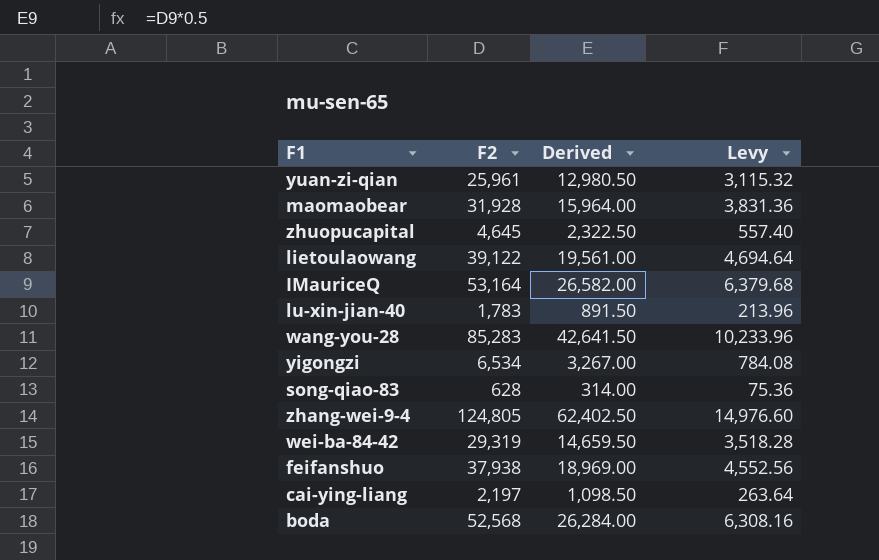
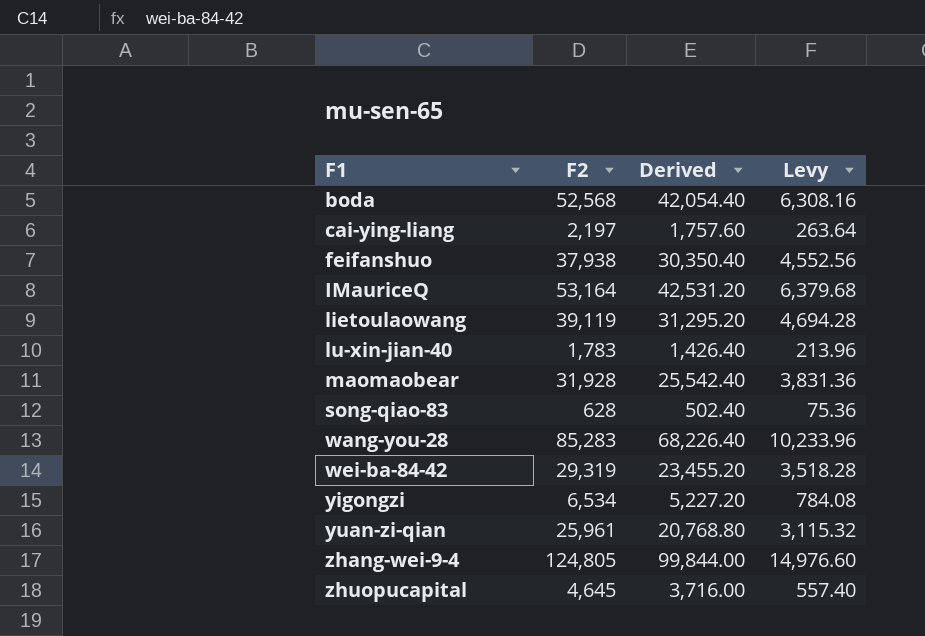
row order: none -> F1 ascending
column Derived | formula: [F2] * 0.5 -> [F2] * 0.8
lietoulaowang | F2: 39,122 -> 39,119
lietoulaowang | Levy: 4,694.64 -> 4,694.28

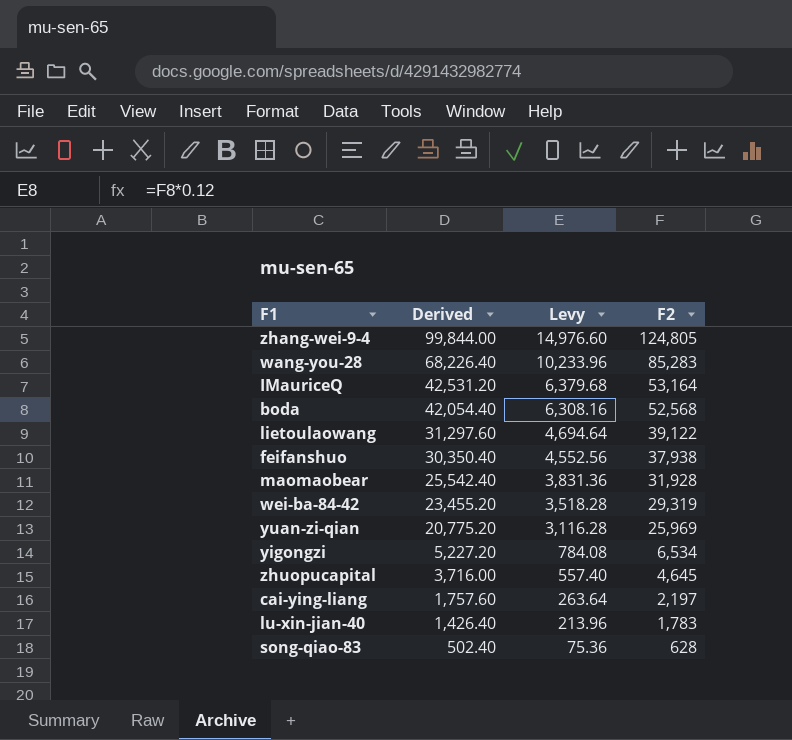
row order: F1 ascending -> Derived descending
column F2 | position: 2 -> 4
lietoulaowang | Derived: 31,295.20 -> 31,297.60
lietoulaowang | Levy: 4,694.28 -> 4,694.64
lietoulaowang | F2: 39,119 -> 39,122
yuan-zi-qian | Derived: 20,768.80 -> 20,775.20
yuan-zi-qian | Levy: 3,115.32 -> 3,116.28
yuan-zi-qian | F2: 25,961 -> 25,969

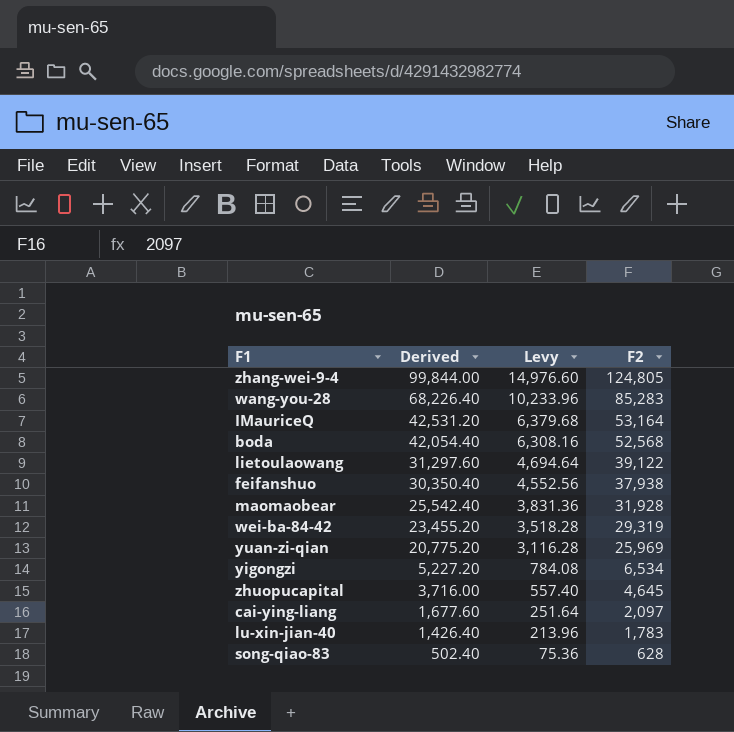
cai-ying-liang | Derived: 1,757.60 -> 1,677.60
cai-ying-liang | Levy: 263.64 -> 251.64
cai-ying-liang | F2: 2,197 -> 2,097

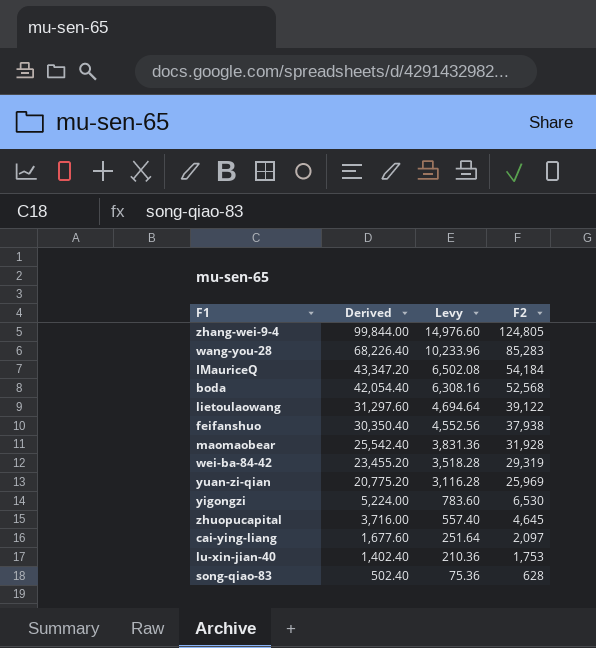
IMauriceQ | Derived: 42,531.20 -> 43,347.20
IMauriceQ | Levy: 6,379.68 -> 6,502.08
IMauriceQ | F2: 53,164 -> 54,184
yigongzi | Derived: 5,227.20 -> 5,224.00
yigongzi | Levy: 784.08 -> 783.60
yigongzi | F2: 6,534 -> 6,530
lu-xin-jian-40 | Derived: 1,426.40 -> 1,402.40
lu-xin-jian-40 | Levy: 213.96 -> 210.36
lu-xin-jian-40 | F2: 1,783 -> 1,753

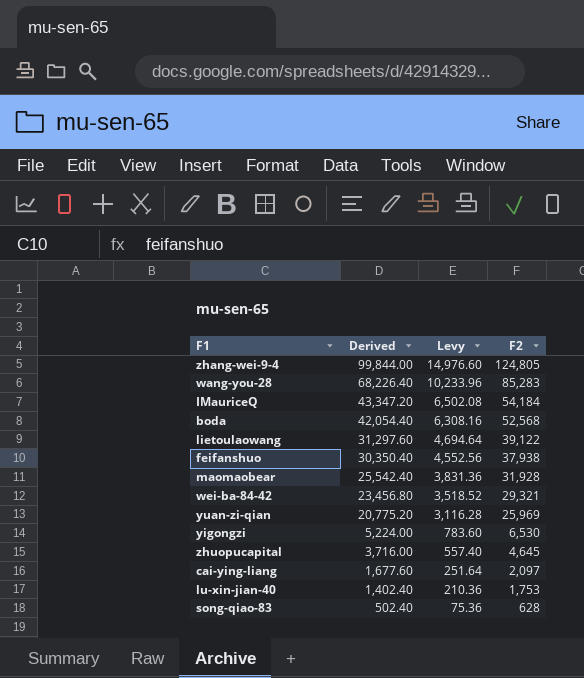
wei-ba-84-42 | Derived: 23,455.20 -> 23,456.80
wei-ba-84-42 | Levy: 3,518.28 -> 3,518.52
wei-ba-84-42 | F2: 29,319 -> 29,321

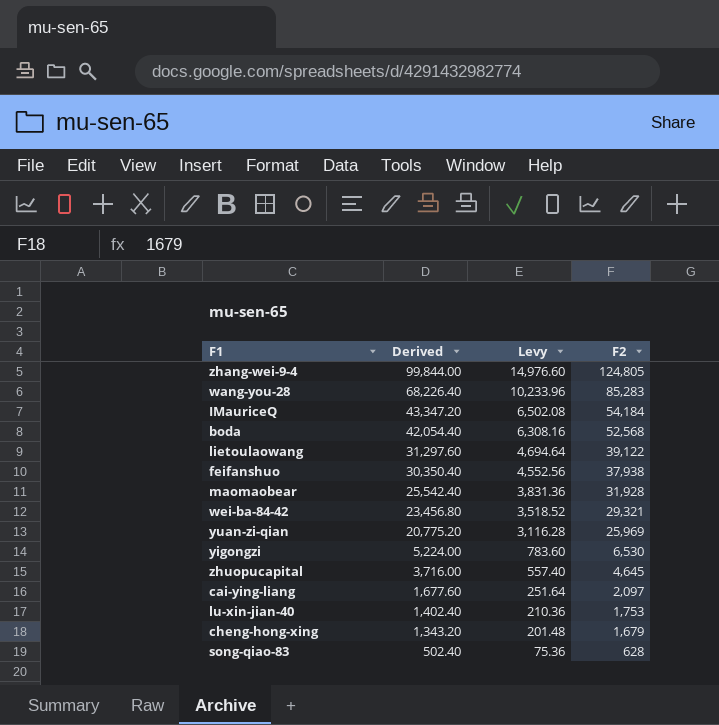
row cheng-hong-xing: none -> 1,343.20 | 201.48 | 1,679

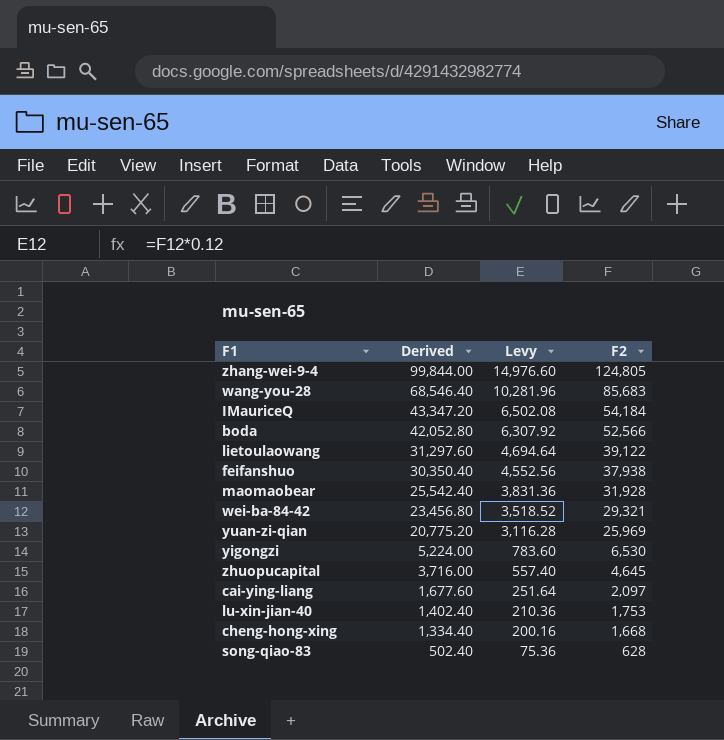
wang-you-28 | Derived: 68,226.40 -> 68,546.40
wang-you-28 | Levy: 10,233.96 -> 10,281.96
wang-you-28 | F2: 85,283 -> 85,683
boda | Derived: 42,054.40 -> 42,052.80
boda | Levy: 6,308.16 -> 6,307.92
boda | F2: 52,568 -> 52,566
cheng-hong-xing | Derived: 1,343.20 -> 1,334.40
cheng-hong-xing | Levy: 201.48 -> 200.16
cheng-hong-xing | F2: 1,679 -> 1,668

